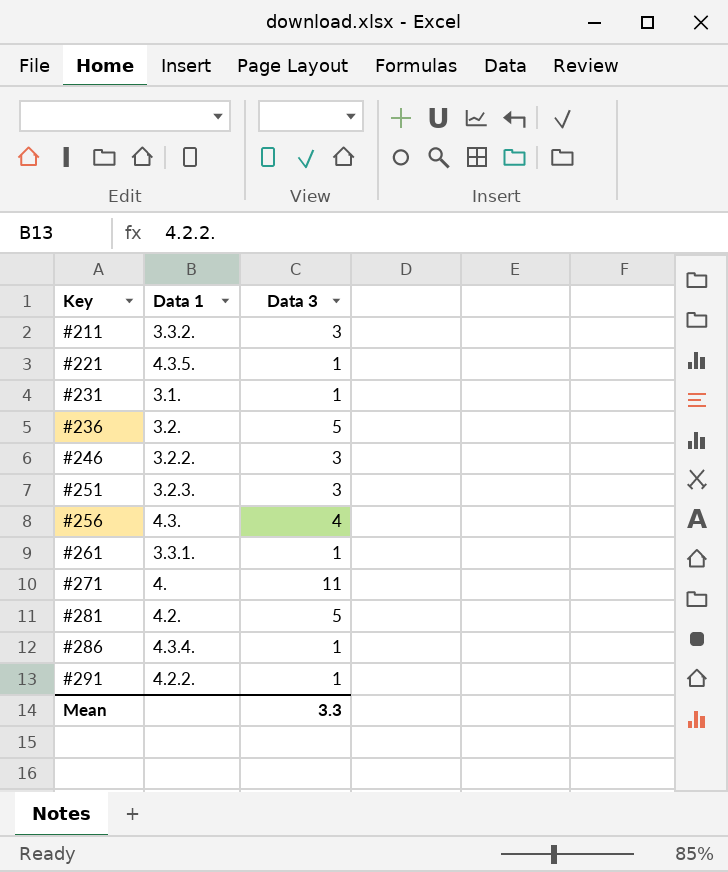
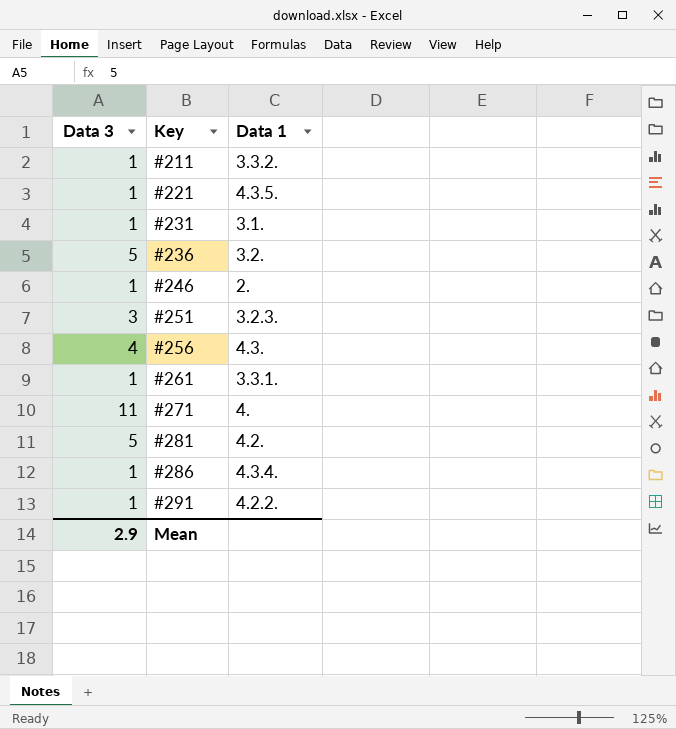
column Data 3 | position: 3 -> 1
#211 | Data 3: 3 -> 1
#246 | Data 3: 3 -> 1
#246 | Data 1: 3.2.2. -> 2.
Mean | Data 3: 3.3 -> 2.9

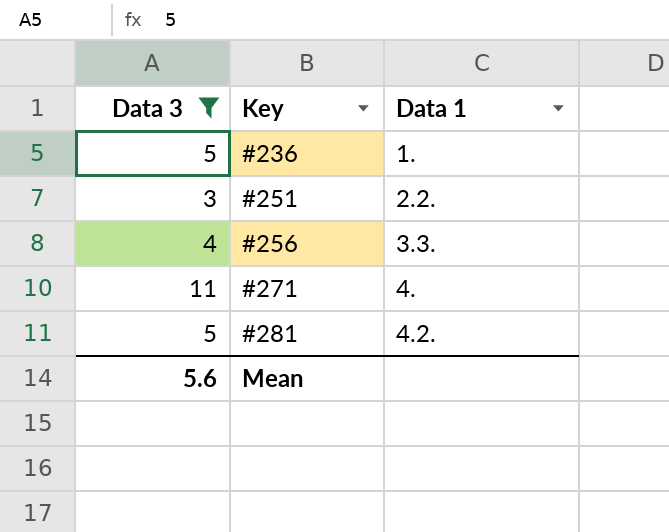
filter: none -> Data 3 != 1
#236 | Data 1: 3.2. -> 1.
#251 | Data 1: 3.2.3. -> 2.2.
#256 | Data 1: 4.3. -> 3.3.
Mean | Data 3: 2.9 -> 5.6

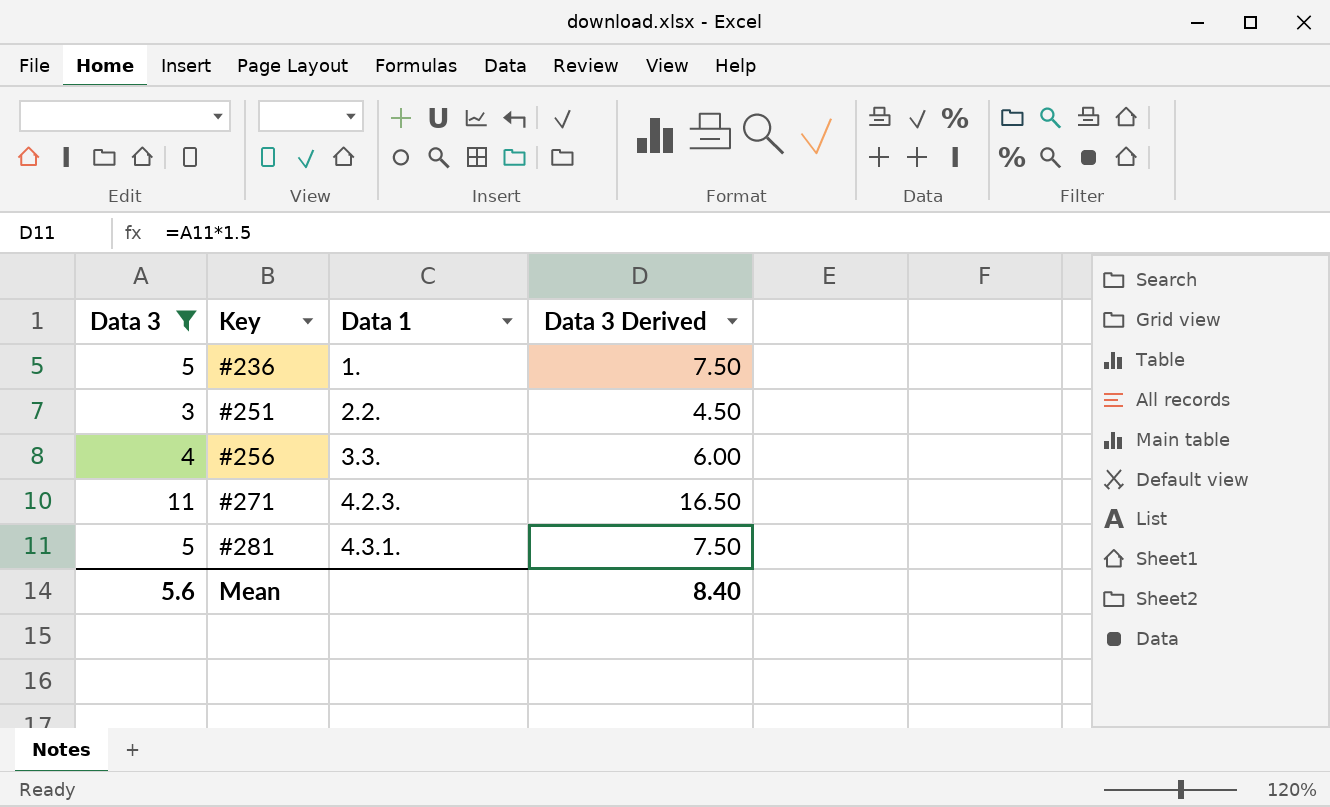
column Data 3 Derived | formula: none -> [Data 3] * 1.5
#271 | Data 1: 4. -> 4.2.3.
#281 | Data 1: 4.2. -> 4.3.1.

